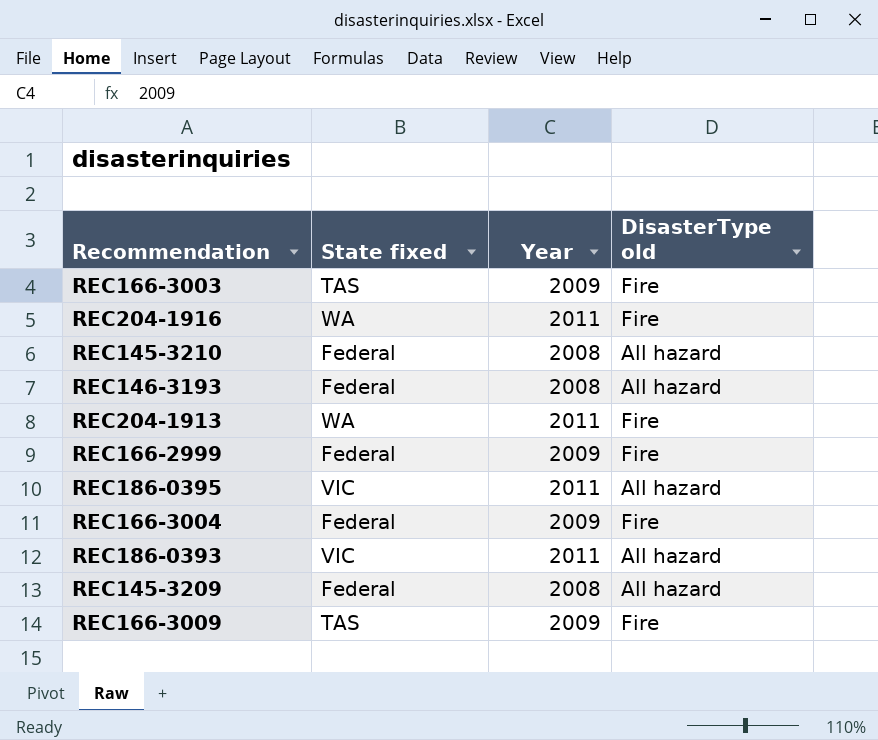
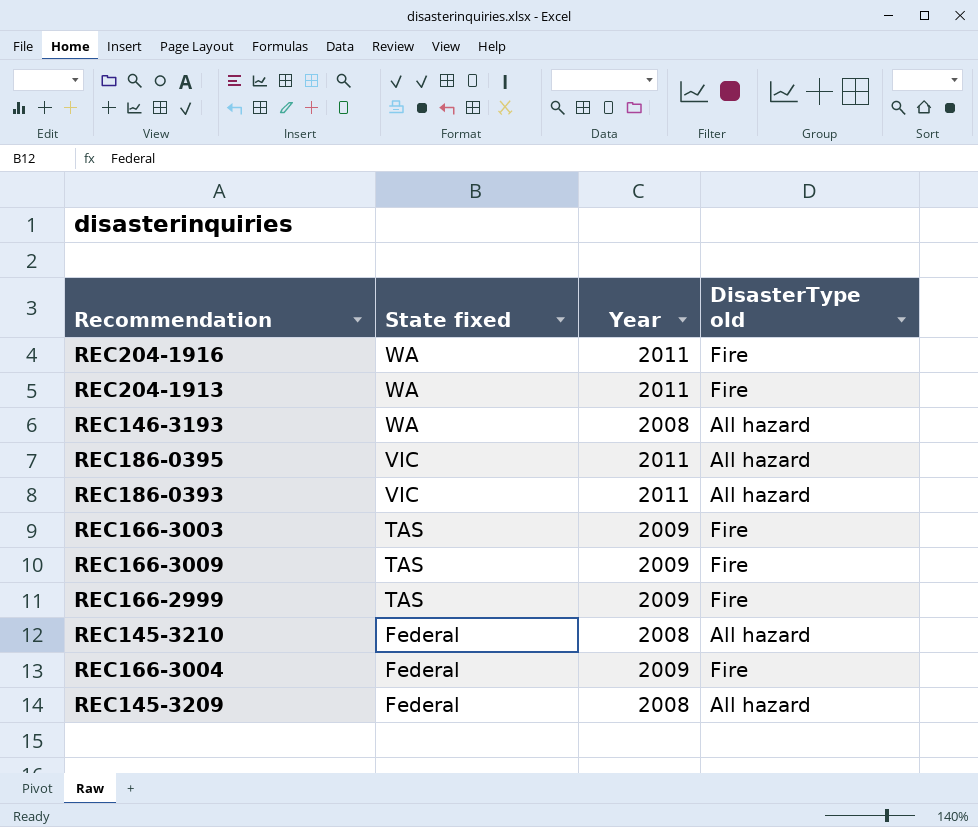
row order: none -> State fixed descending
REC146-3193 | State fixed: Federal -> WA
REC166-2999 | State fixed: Federal -> TAS

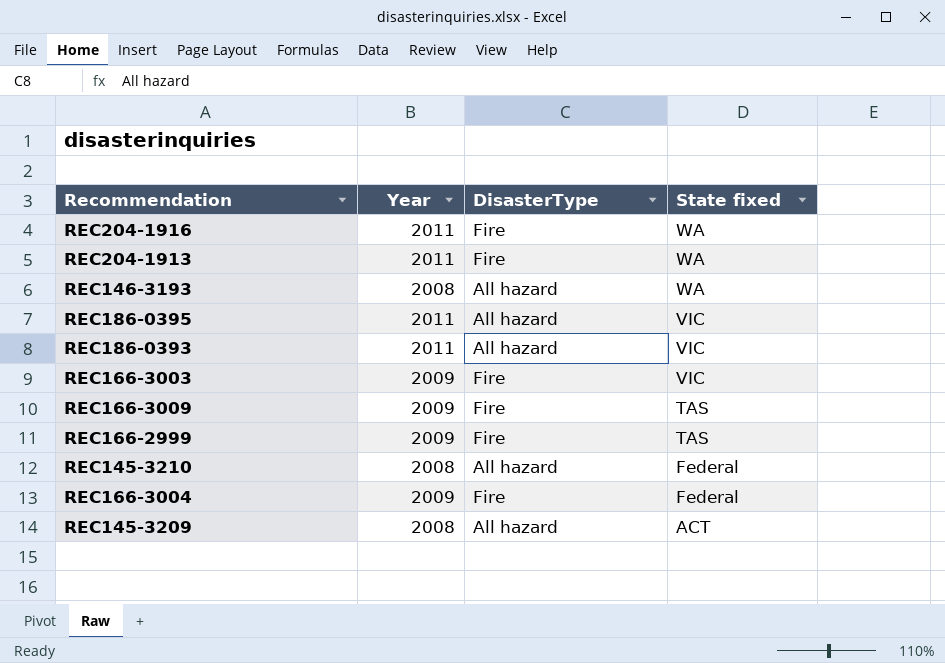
column name: DisasterType old -> DisasterType
column State fixed | position: 2 -> 4
REC166-3003 | State fixed: TAS -> VIC
REC145-3209 | State fixed: Federal -> ACT

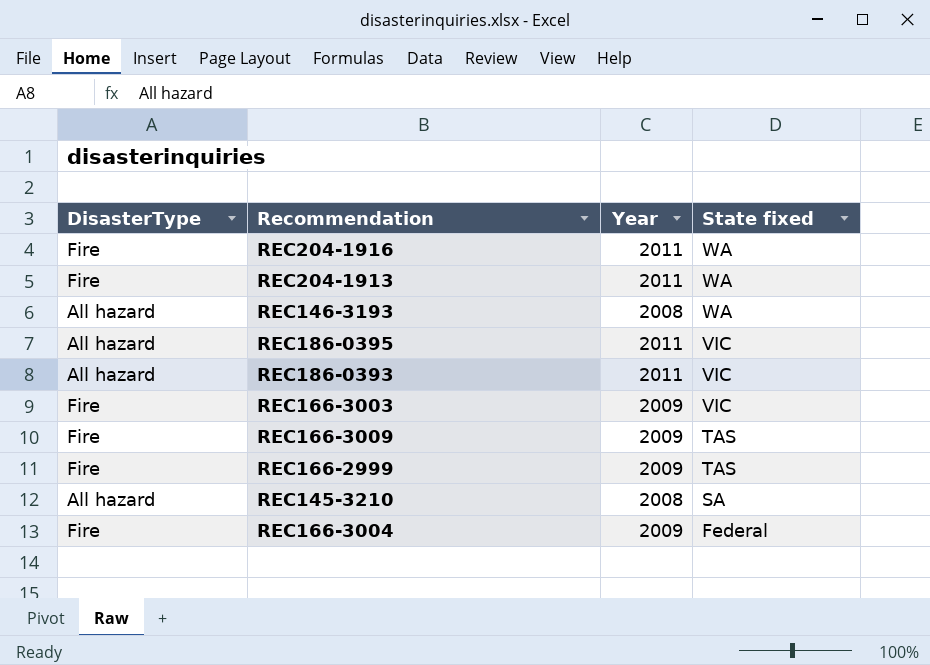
column DisasterType | position: 3 -> 1
row REC145-3209: 2008 | All hazard | ACT -> none
REC145-3210 | State fixed: Federal -> SA

